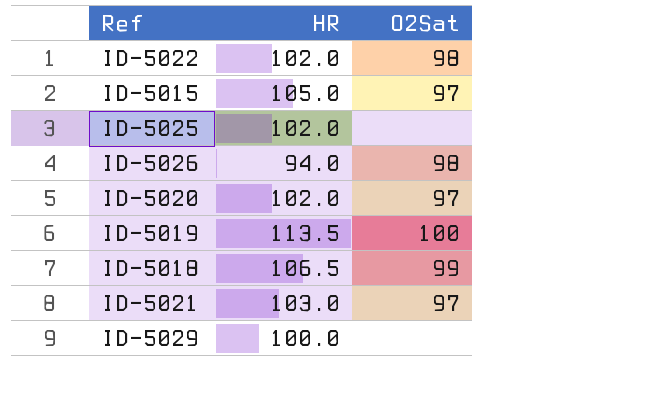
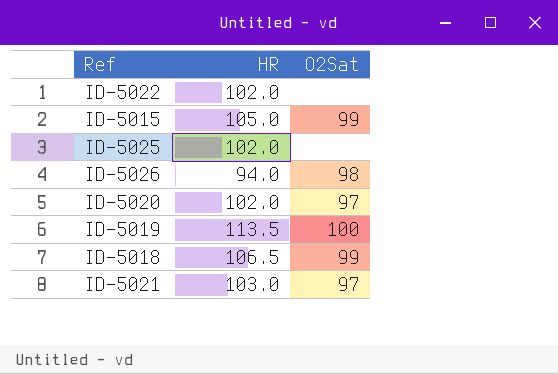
row ID-5029: 100.0 | none -> none
ID-5022 | O2Sat: 98 -> none
ID-5015 | O2Sat: 97 -> 99

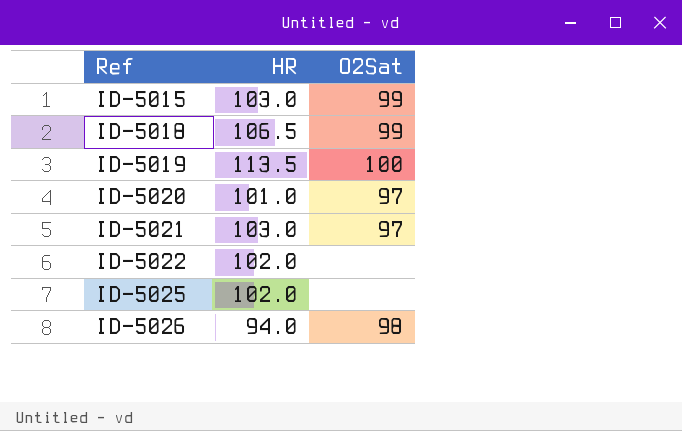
row order: none -> Ref ascending
ID-5015 | HR: 105.0 -> 103.0
ID-5020 | HR: 102.0 -> 101.0

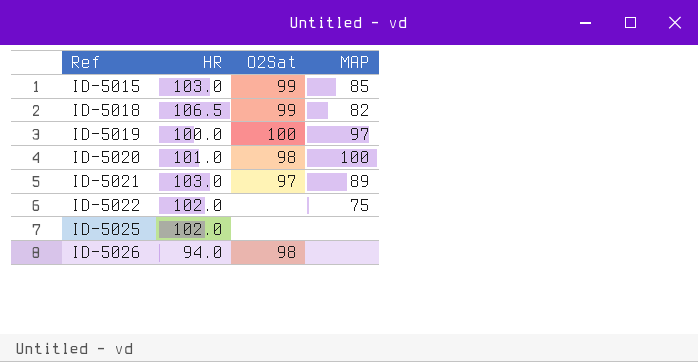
column MAP | position: none -> 4
ID-5019 | HR: 113.5 -> 100.0
ID-5020 | O2Sat: 97 -> 98

